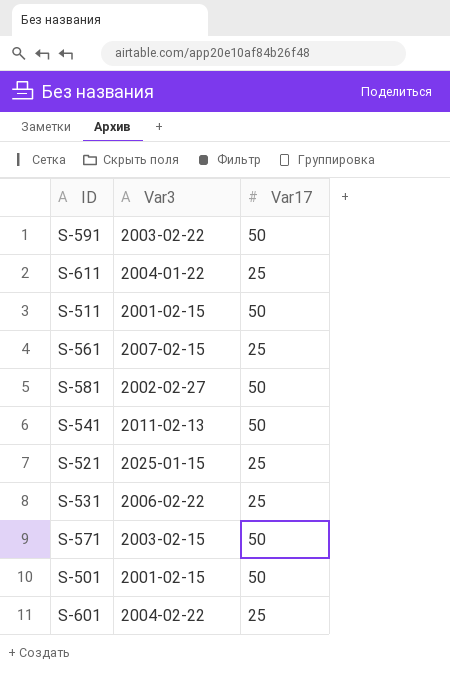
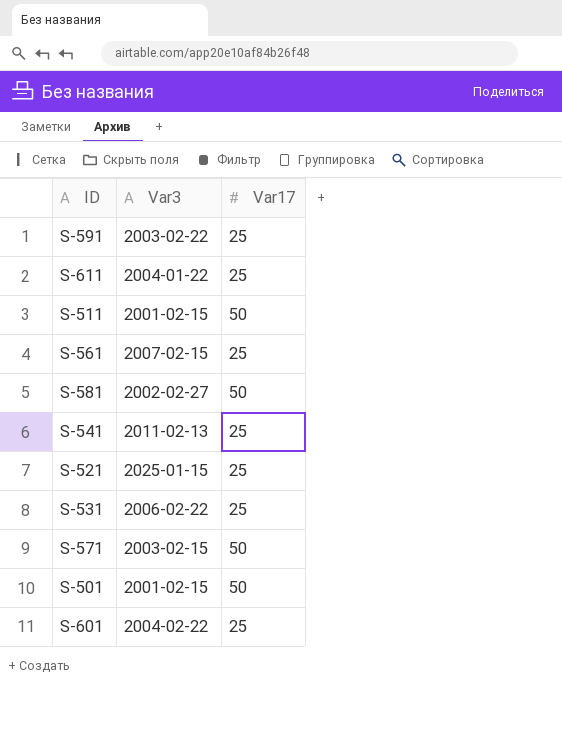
S-591 | Var17: 50 -> 25
S-541 | Var17: 50 -> 25

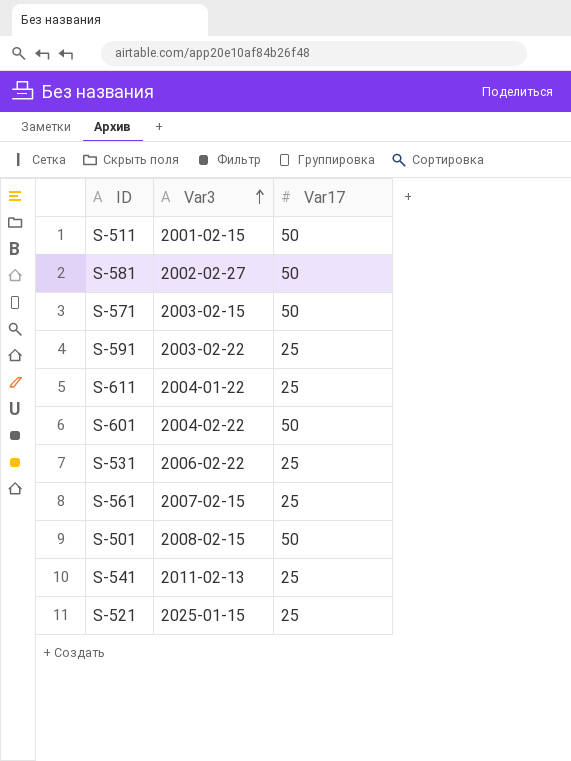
row order: none -> Var3 ascending
S-601 | Var17: 25 -> 50
S-501 | Var3: 2001-02-15 -> 2008-02-15

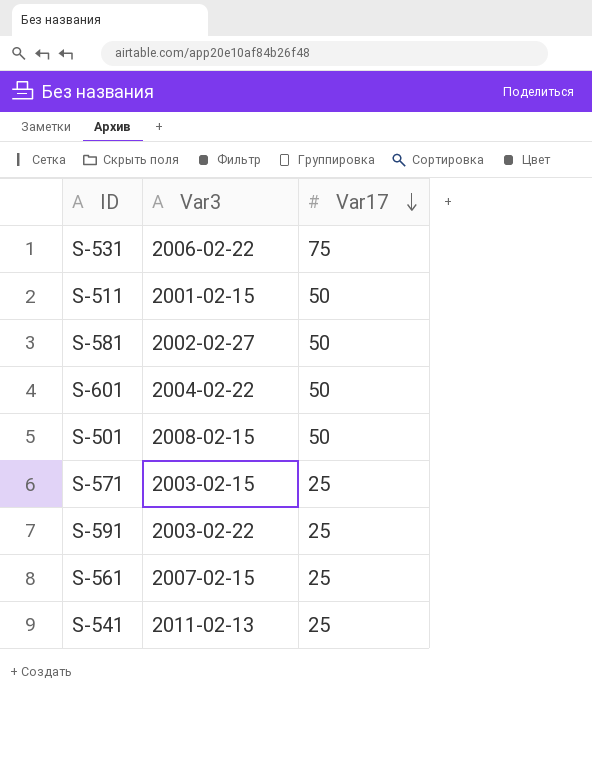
row order: Var3 ascending -> Var17 descending
row S-611: 2004-01-22 | 25 -> none
row S-521: 2025-01-15 | 25 -> none
S-531 | Var17: 25 -> 75
S-571 | Var17: 50 -> 25

